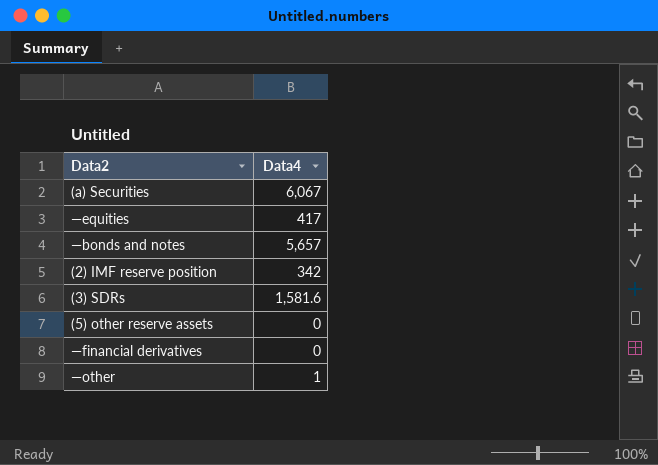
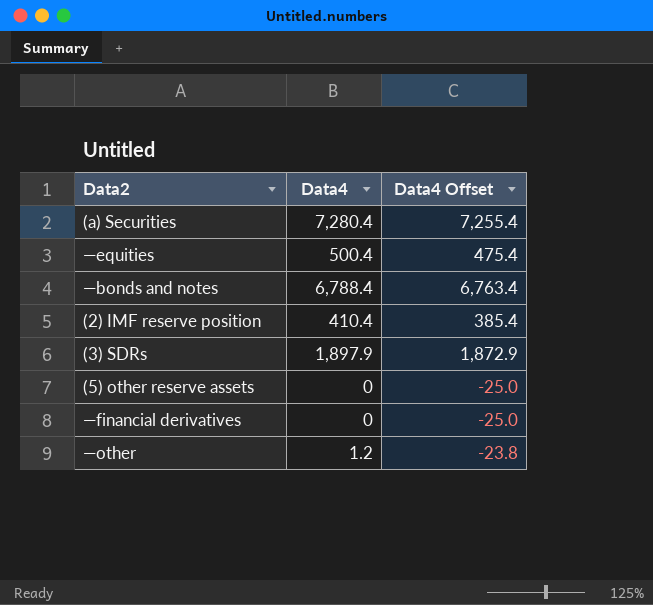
column Data4 Offset | formula: none -> [Data4] - 25
(a) Securities | Data4: 6,067 -> 7,280.4
—equities | Data4: 417 -> 500.4
—bonds and notes | Data4: 5,657 -> 6,788.4
(2) IMF reserve position | Data4: 342 -> 410.4
(3) SDRs | Data4: 1,581.6 -> 1,897.9
—other | Data4: 1 -> 1.2

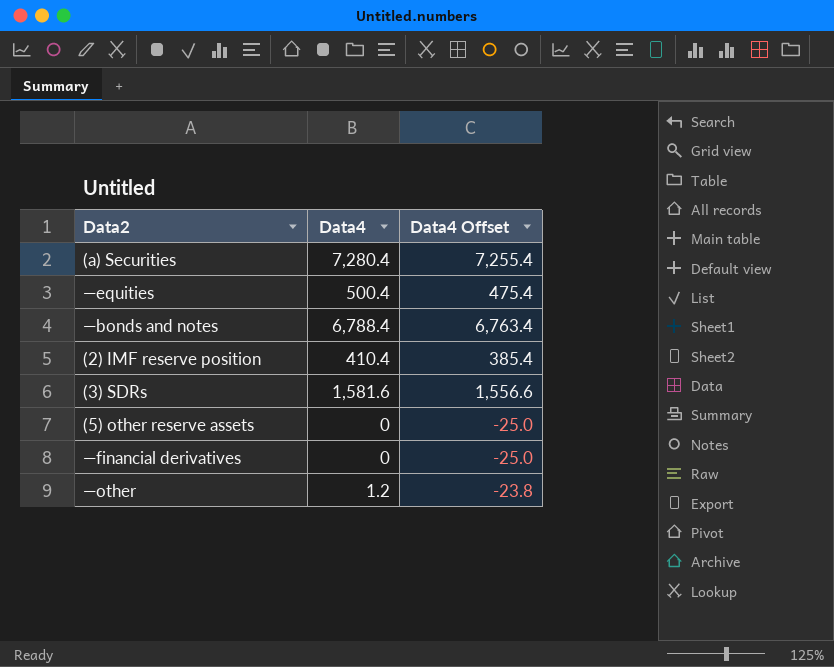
(3) SDRs | Data4: 1,897.9 -> 1,581.6
(3) SDRs | Data4 Offset: 1,872.9 -> 1,556.6

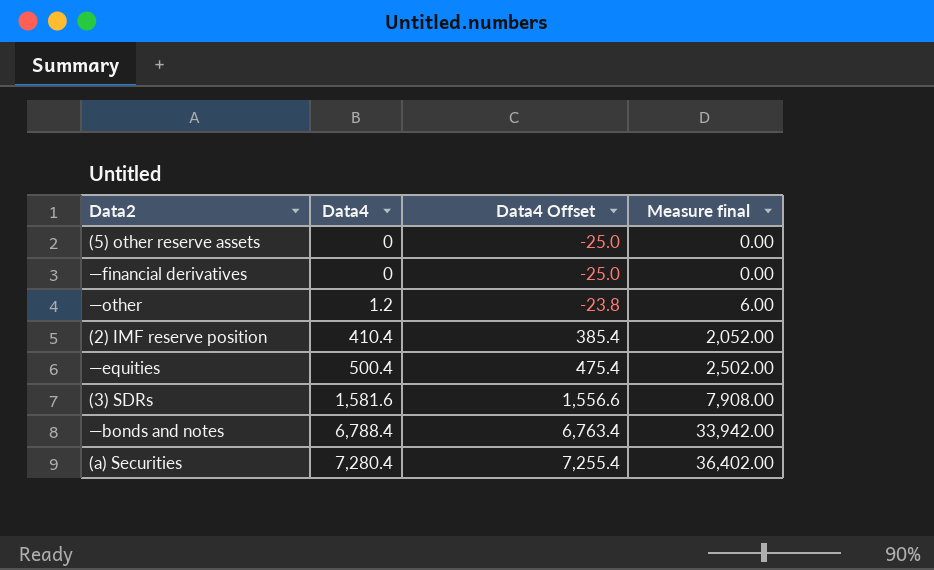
row order: none -> Data4 ascending
column Measure final | formula: none -> [Data4] * 5

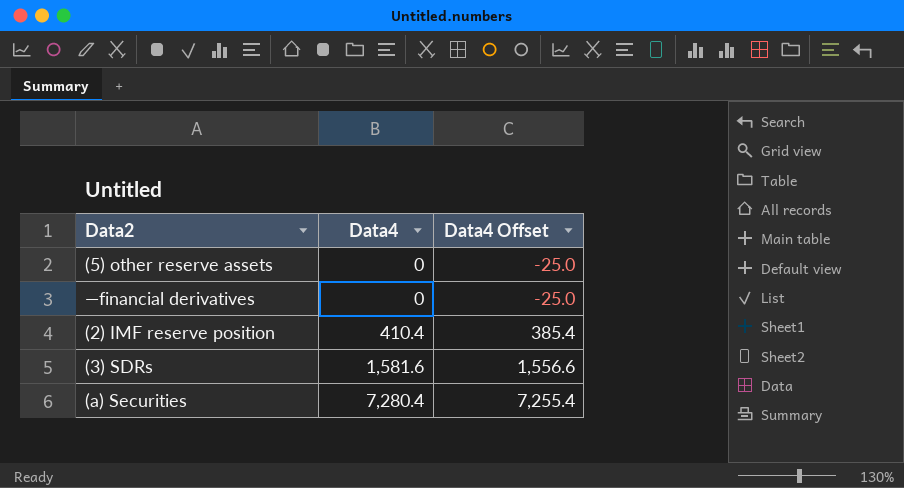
column Measure final | formula: [Data4] * 5 -> none
row —other: 1.2 | -23.8 | 6.00 -> none
row —equities: 500.4 | 475.4 | 2,502.00 -> none
row —bonds and notes: 6,788.4 | 6,763.4 | 33,942.00 -> none

